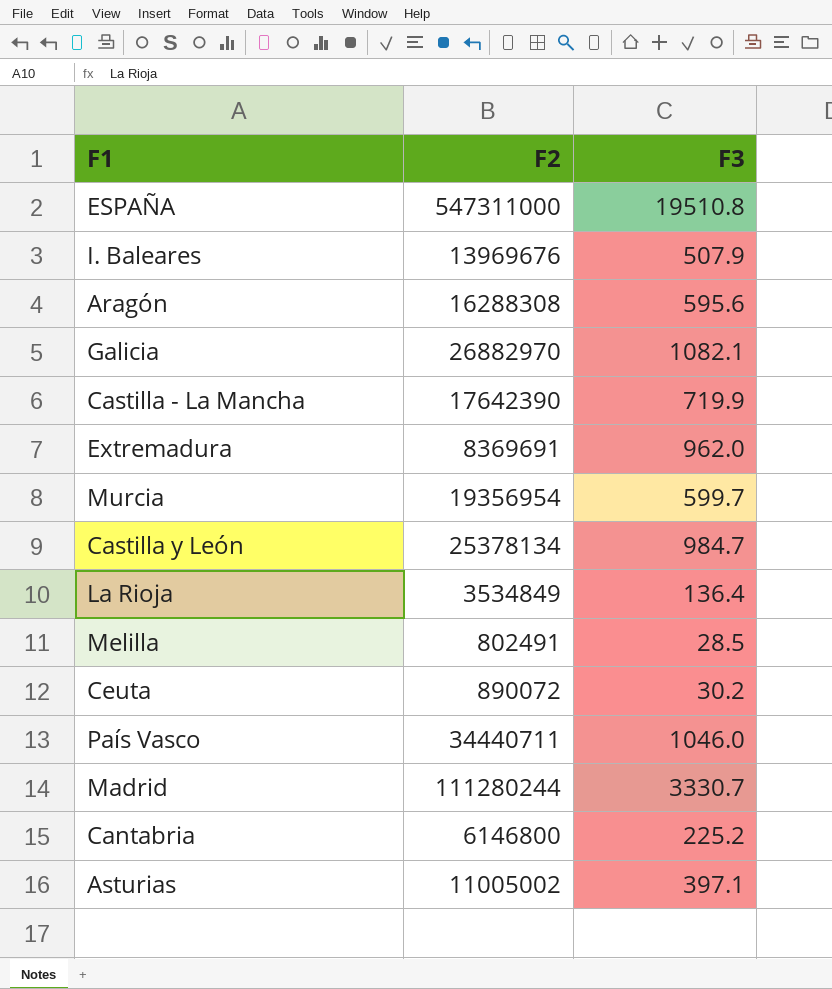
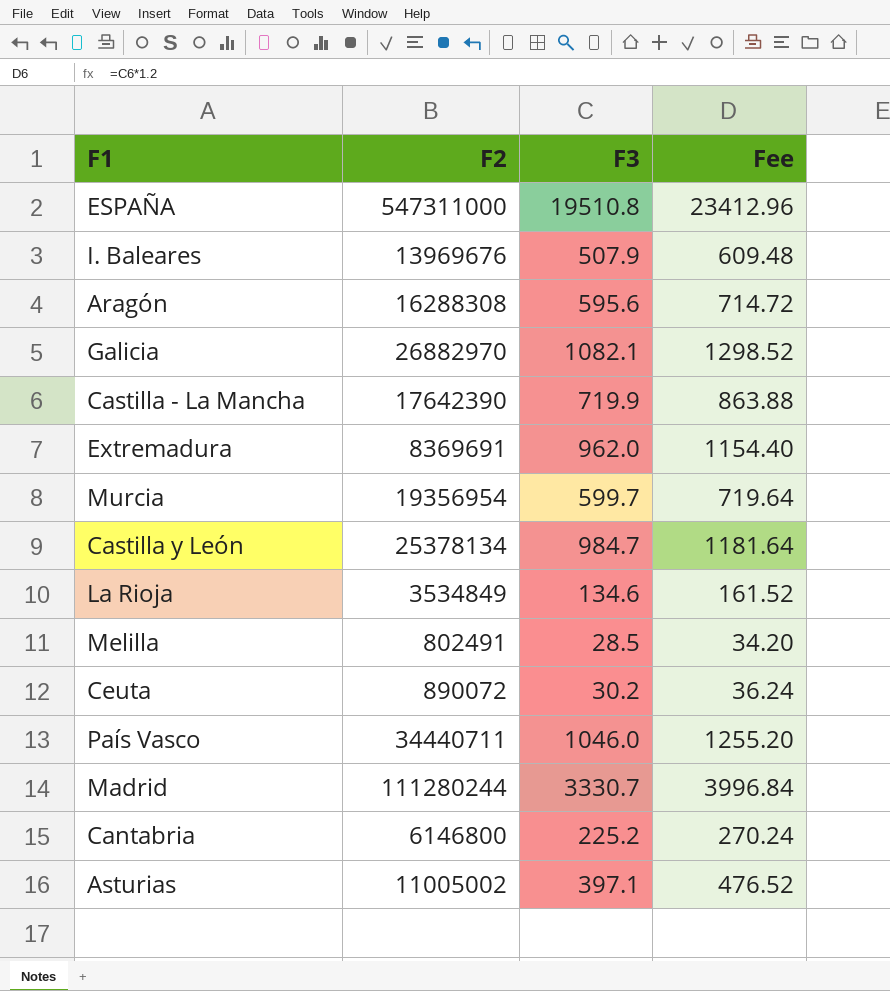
column Fee | formula: none -> [F3] * 1.2
La Rioja | F3: 136.4 -> 134.6

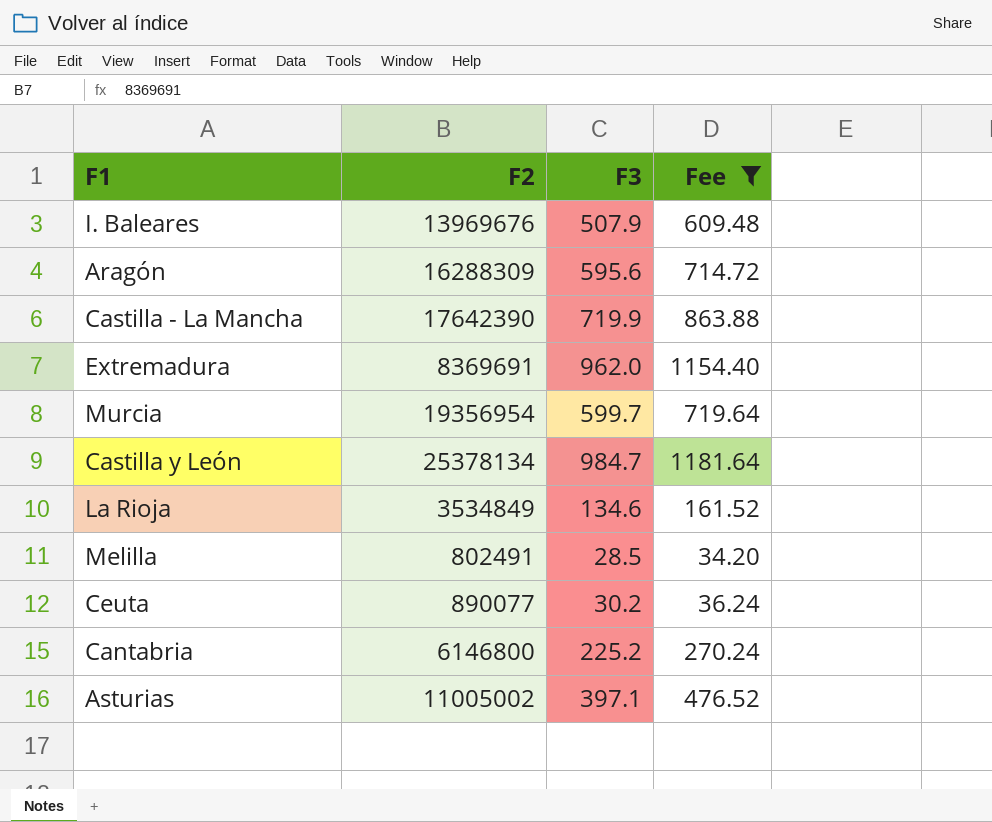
filter: none -> Fee <= 1181.64
Aragón | F2: 16288308 -> 16288309
Ceuta | F2: 890072 -> 890077

